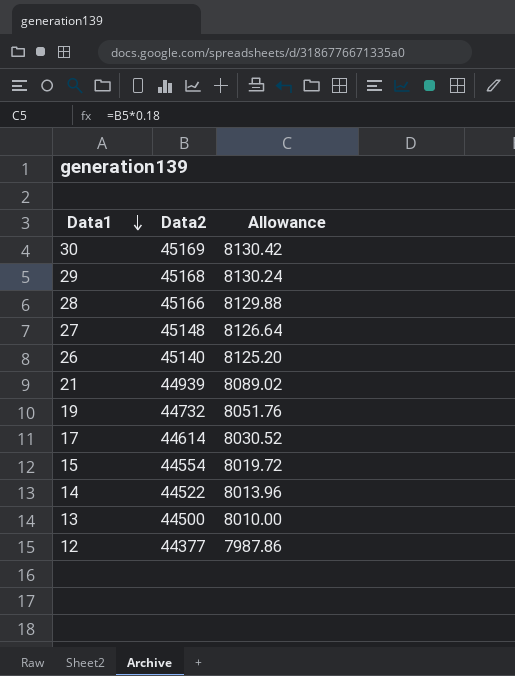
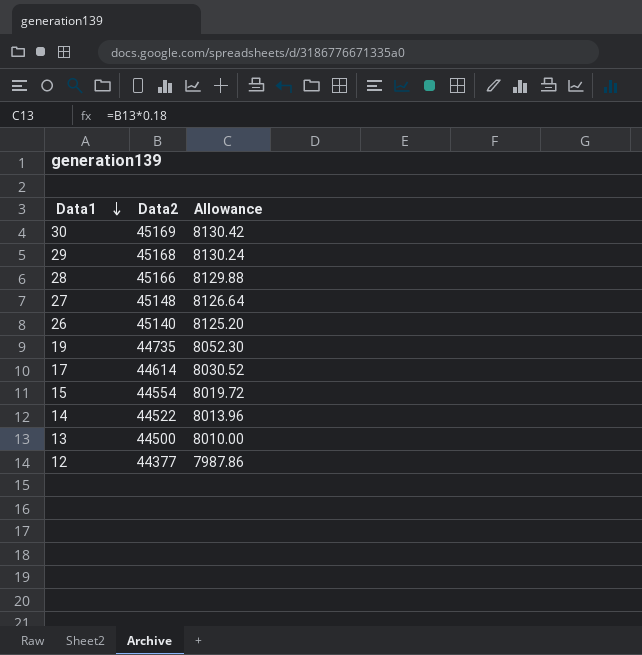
row 21: 44939 | 8089.02 -> none
19 | Data2: 44732 -> 44735
19 | Allowance: 8051.76 -> 8052.30

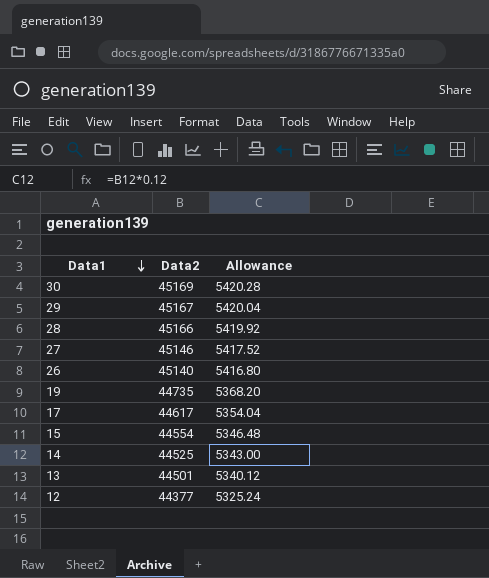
column Allowance | formula: [Data2] * 0.18 -> [Data2] * 0.12
29 | Data2: 45168 -> 45167
27 | Data2: 45148 -> 45146
17 | Data2: 44614 -> 44617
14 | Data2: 44522 -> 44525
13 | Data2: 44500 -> 44501

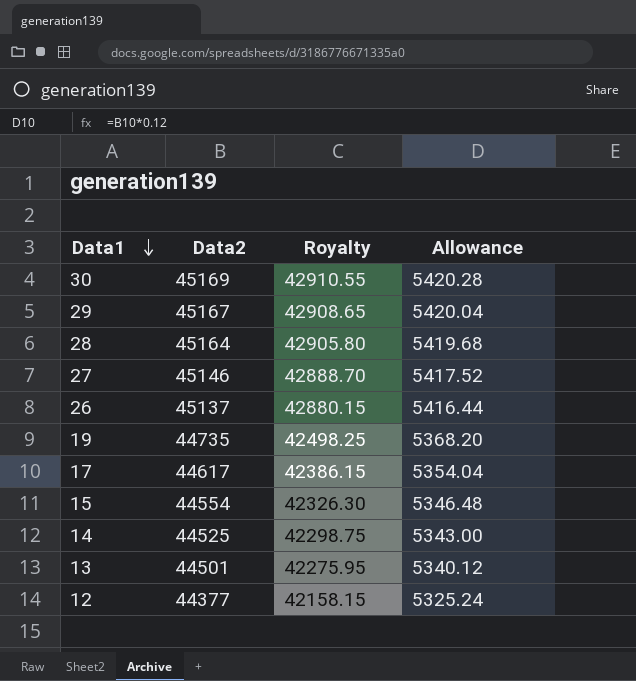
column Royalty | formula: none -> [Data2] * 0.95
28 | Data2: 45166 -> 45164
28 | Allowance: 5419.92 -> 5419.68
26 | Data2: 45140 -> 45137
26 | Allowance: 5416.80 -> 5416.44

